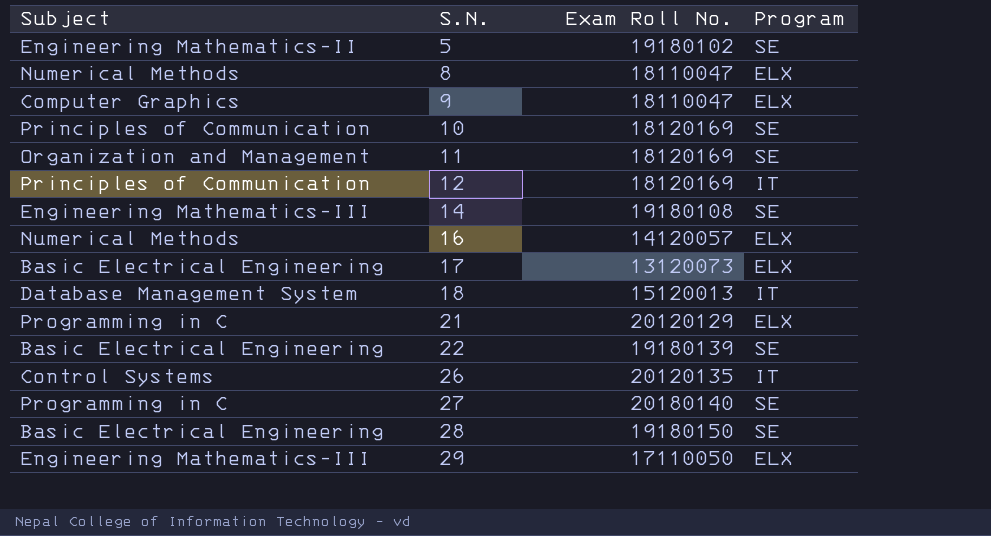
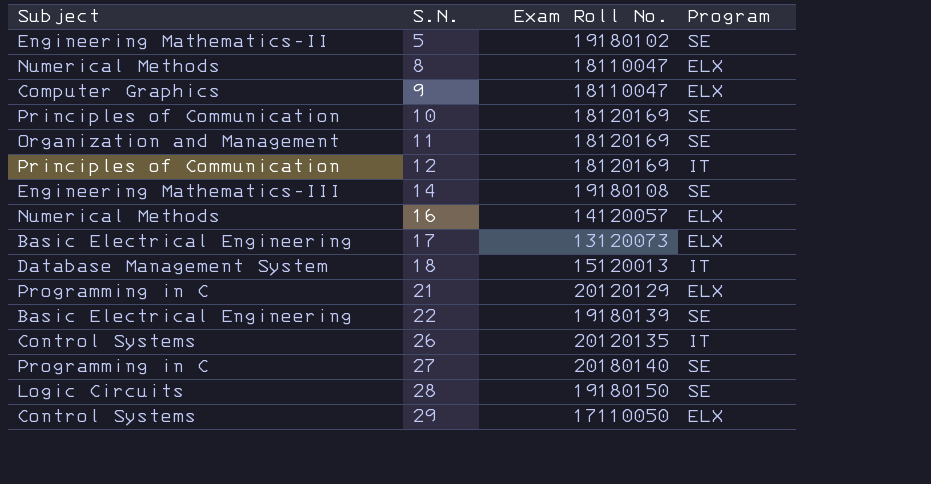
28 | Subject: Basic Electrical Engineering -> Logic Circuits
29 | Subject: Engineering Mathematics-III -> Control Systems

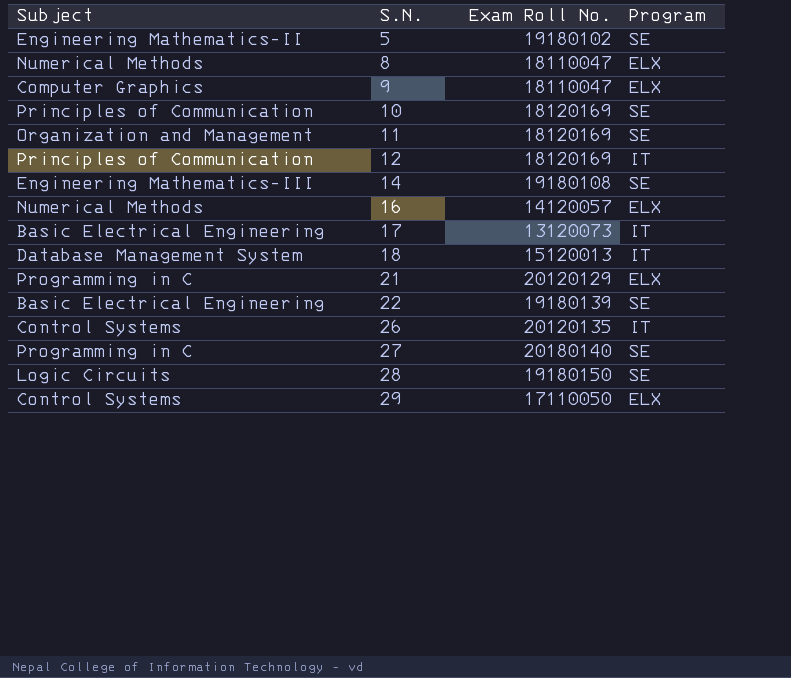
17 | Program: ELX -> IT

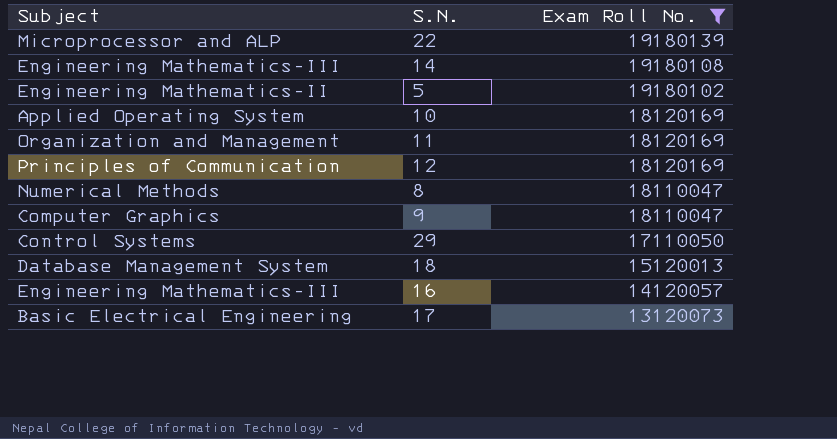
filter: none -> Exam Roll No. <= 19180139
row order: S.N. ascending -> Exam Roll No. descending
column Program | position: 4 -> none
22 | Subject: Basic Electrical Engineering -> Microprocessor and ALP
10 | Subject: Principles of Communication -> Applied Operating System
16 | Subject: Numerical Methods -> Engineering Mathematics-III

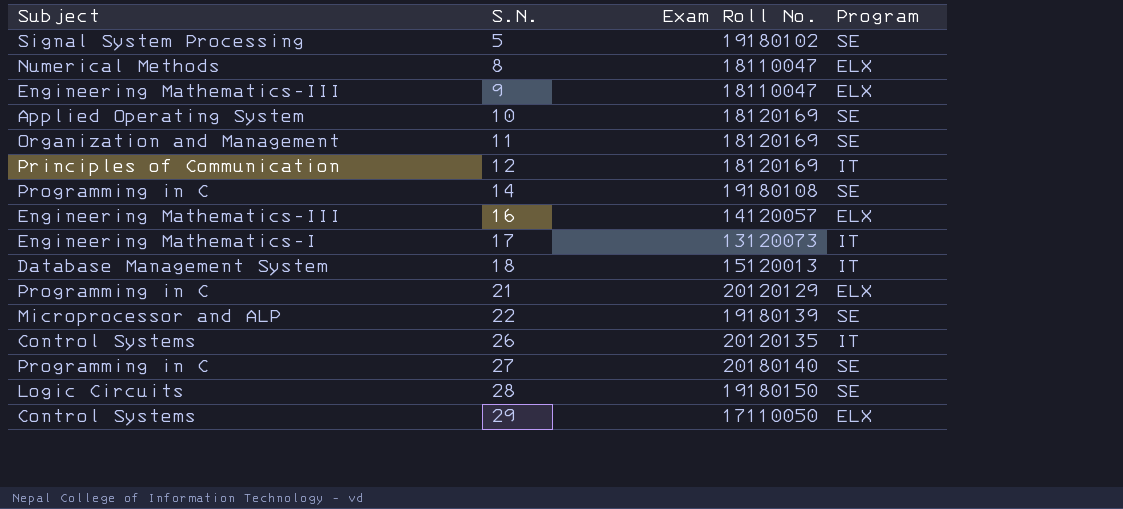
filter: Exam Roll No. <= 19180139 -> none
row order: Exam Roll No. descending -> S.N. ascending
column Program | position: none -> 4
5 | Subject: Engineering Mathematics-II -> Signal System Processing
9 | Subject: Computer Graphics -> Engineering Mathematics-III
14 | Subject: Engineering Mathematics-III -> Programming in C
17 | Subject: Basic Electrical Engineering -> Engineering Mathematics-I

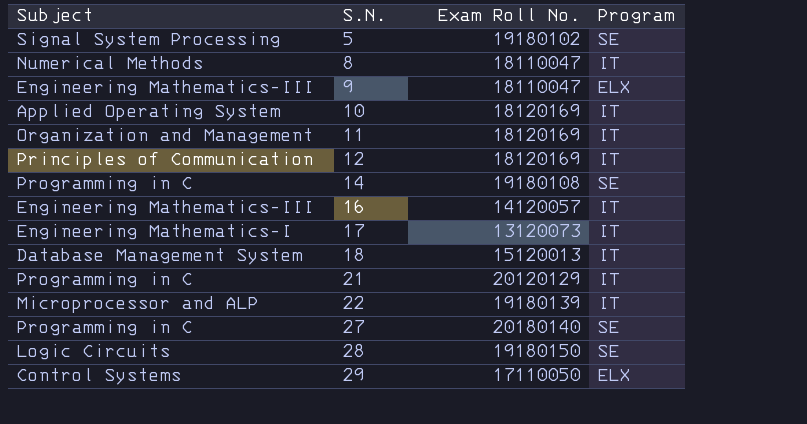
row 26: Control Systems | 20120135 | IT -> none
8 | Program: ELX -> IT
10 | Program: SE -> IT
11 | Program: SE -> IT
16 | Program: ELX -> IT
21 | Program: ELX -> IT
22 | Program: SE -> IT

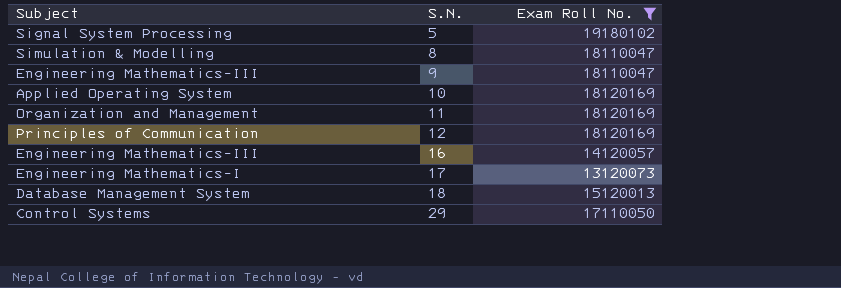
filter: none -> Exam Roll No. <= 19180102
column Program | position: 4 -> none
8 | Subject: Numerical Methods -> Simulation & Modelling

